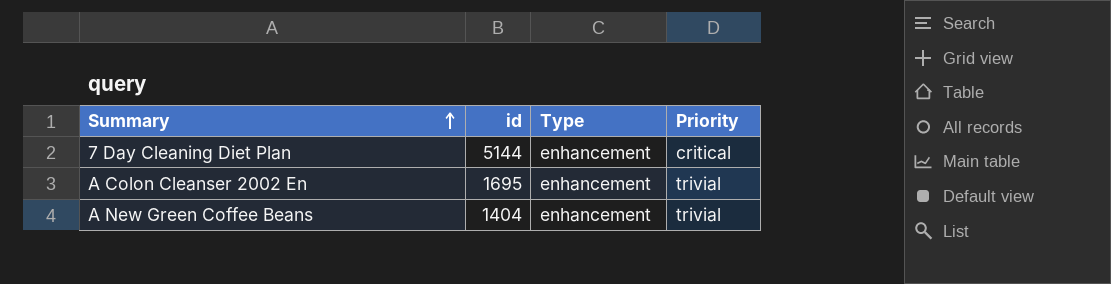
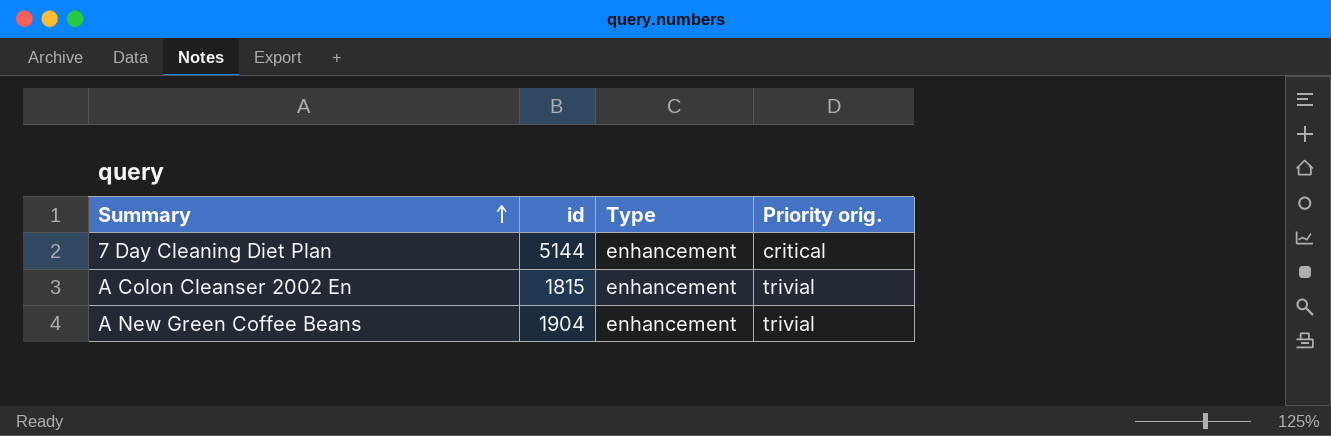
column name: Priority -> Priority orig.
A Colon Cleanser 2002 En | id: 1695 -> 1815
A New Green Coffee Beans | id: 1404 -> 1904

